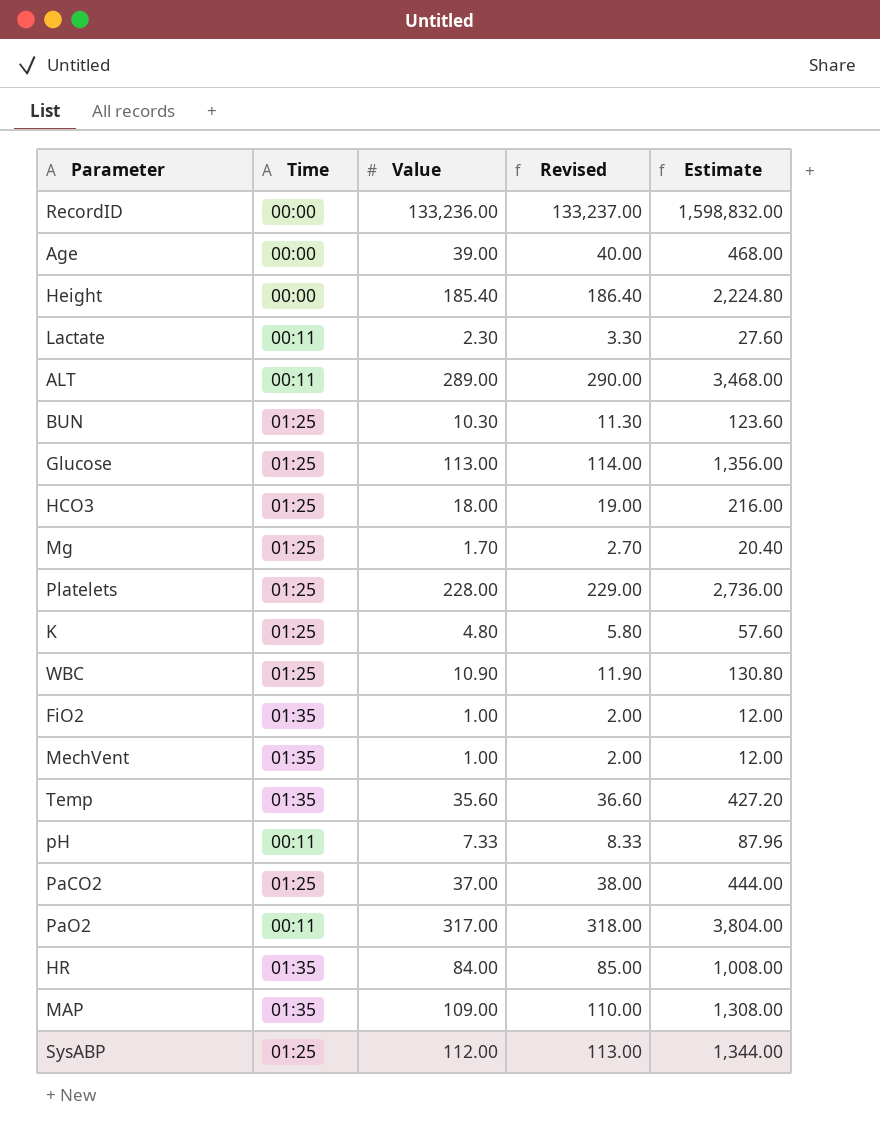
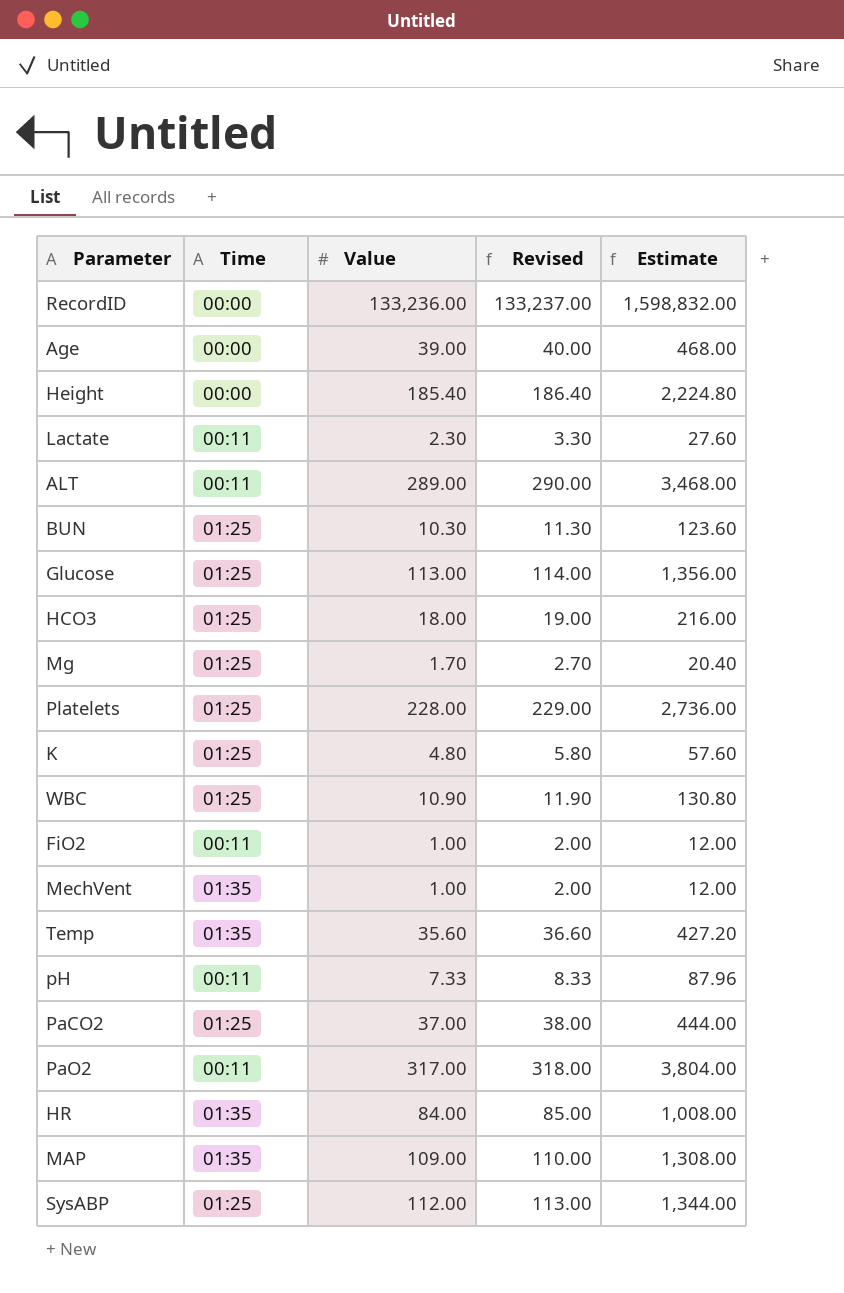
FiO2 | Time: 01:35 -> 00:11

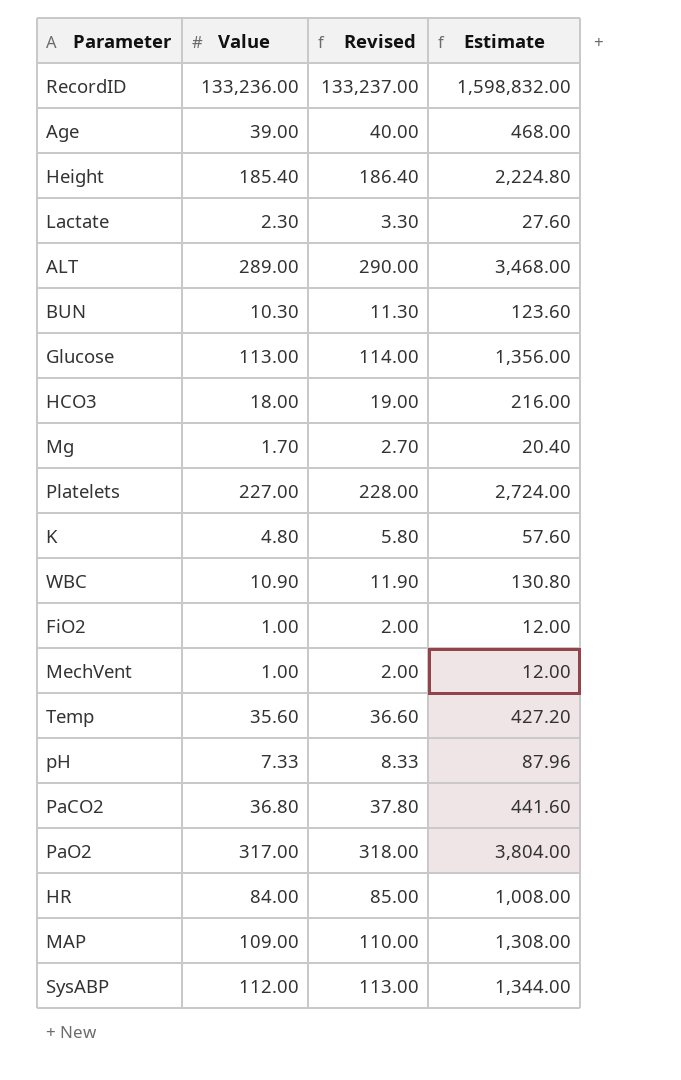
column Time | position: 2 -> none
Platelets | Value: 228.00 -> 227.00
Platelets | Revised: 229.00 -> 228.00
Platelets | Estimate: 2,736.00 -> 2,724.00
PaCO2 | Value: 37.00 -> 36.80
PaCO2 | Revised: 38.00 -> 37.80
PaCO2 | Estimate: 444.00 -> 441.60

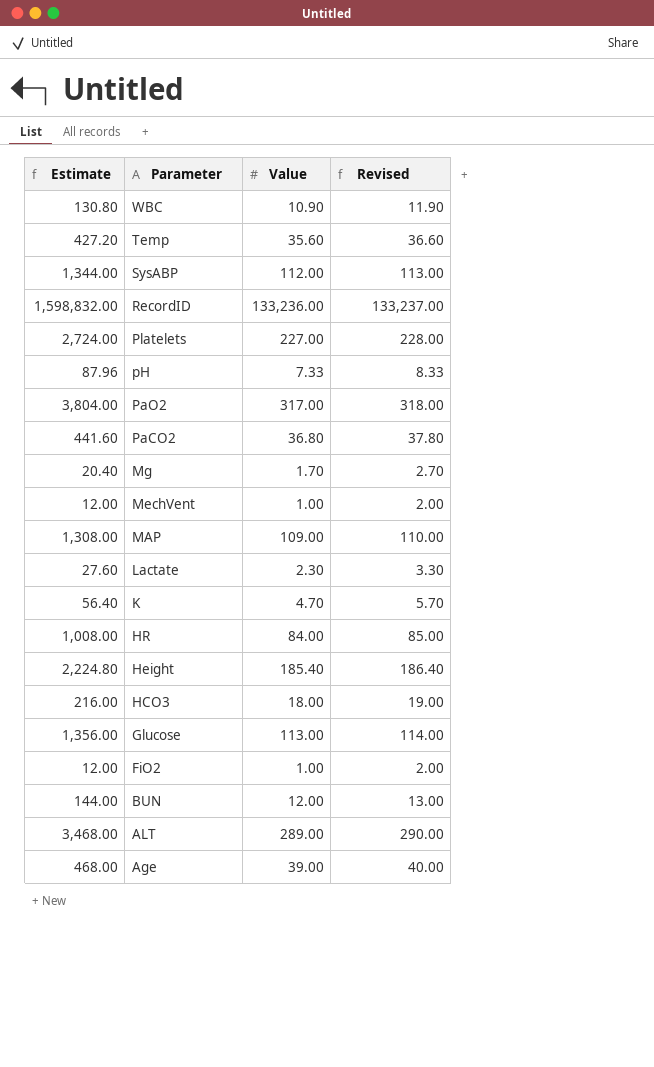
row order: none -> Parameter descending
column Estimate | position: 4 -> 1
K | Estimate: 57.60 -> 56.40
K | Value: 4.80 -> 4.70
K | Revised: 5.80 -> 5.70
BUN | Estimate: 123.60 -> 144.00
BUN | Value: 10.30 -> 12.00
BUN | Revised: 11.30 -> 13.00

